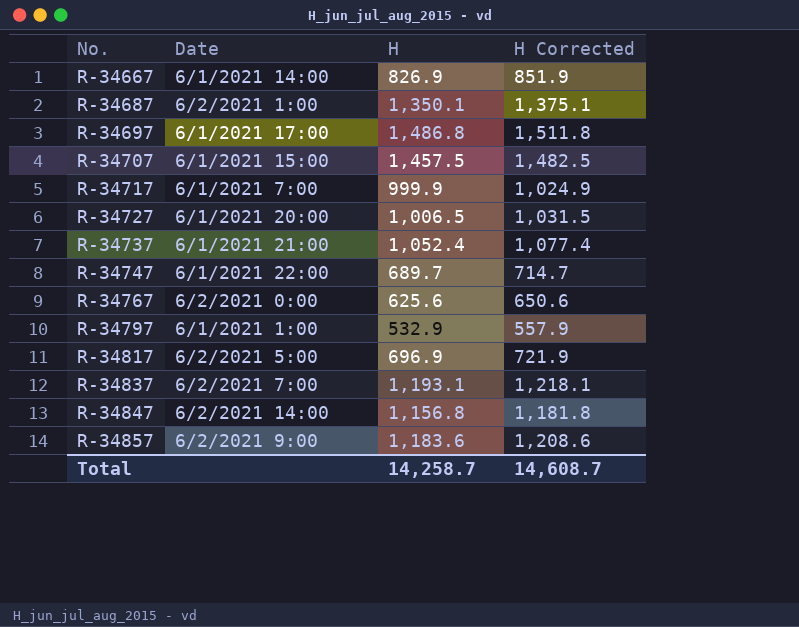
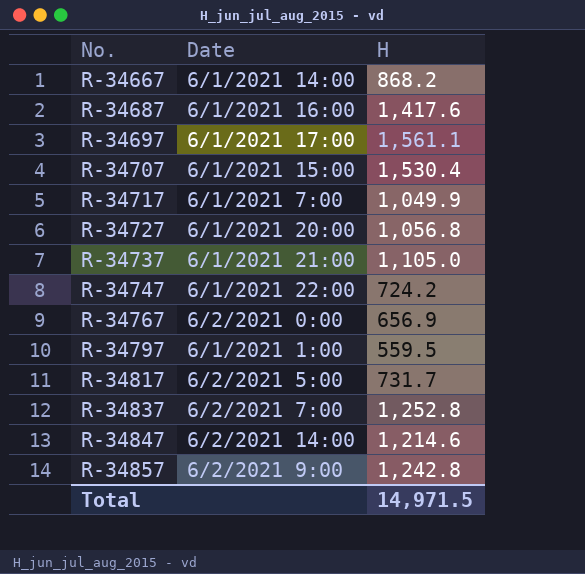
column H Corrected | formula: [H] + 25 -> none
R-34667 | H: 826.9 -> 868.2
R-34687 | Date: 6/2/2021 1:00 -> 6/1/2021 16:00
R-34687 | H: 1,350.1 -> 1,417.6
R-34697 | H: 1,486.8 -> 1,561.1
R-34707 | H: 1,457.5 -> 1,530.4
R-34717 | H: 999.9 -> 1,049.9
R-34727 | H: 1,006.5 -> 1,056.8
R-34737 | H: 1,052.4 -> 1,105.0
R-34747 | H: 689.7 -> 724.2
R-34767 | H: 625.6 -> 656.9
R-34797 | H: 532.9 -> 559.5
R-34817 | H: 696.9 -> 731.7
R-34837 | H: 1,193.1 -> 1,252.8
R-34847 | H: 1,156.8 -> 1,214.6
R-34857 | H: 1,183.6 -> 1,242.8
Total | H: 14,258.7 -> 14,971.5

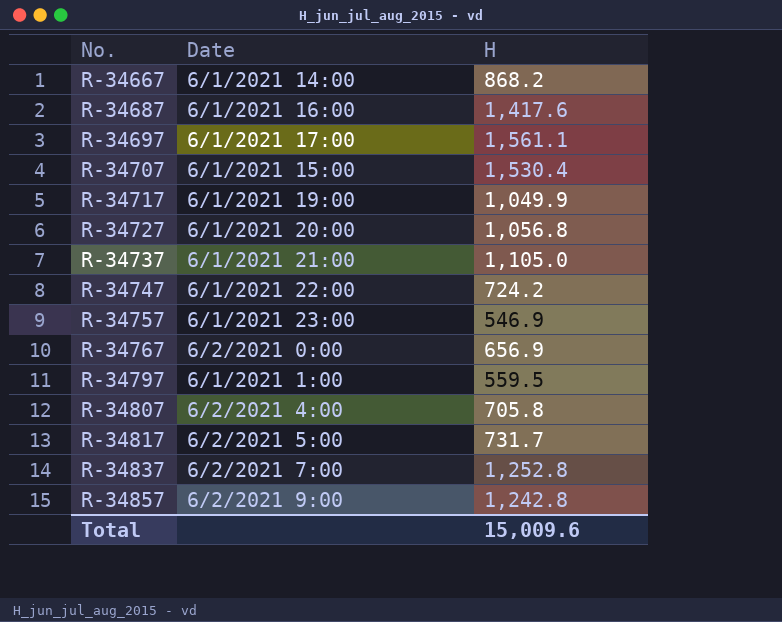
row R-34847: 6/2/2021 14:00 | 1,214.6 -> none
R-34717 | Date: 6/1/2021 7:00 -> 6/1/2021 19:00
row R-34757: none -> 6/1/2021 23:00 | 546.9
row R-34807: none -> 6/2/2021 4:00 | 705.8
Total | H: 14,971.5 -> 15,009.6

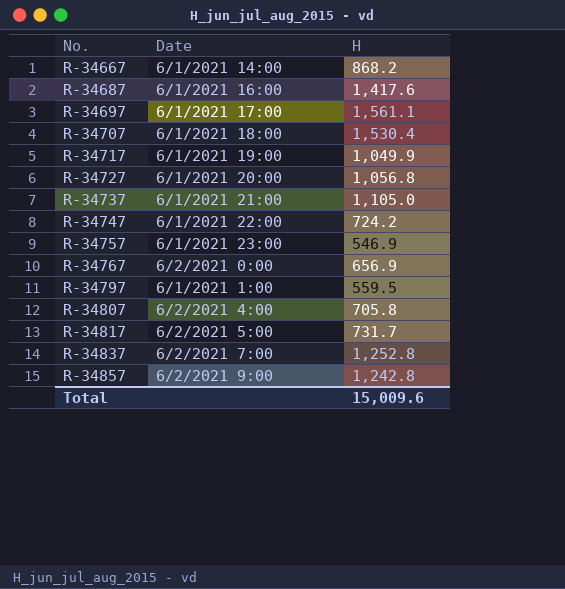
R-34707 | Date: 6/1/2021 15:00 -> 6/1/2021 18:00

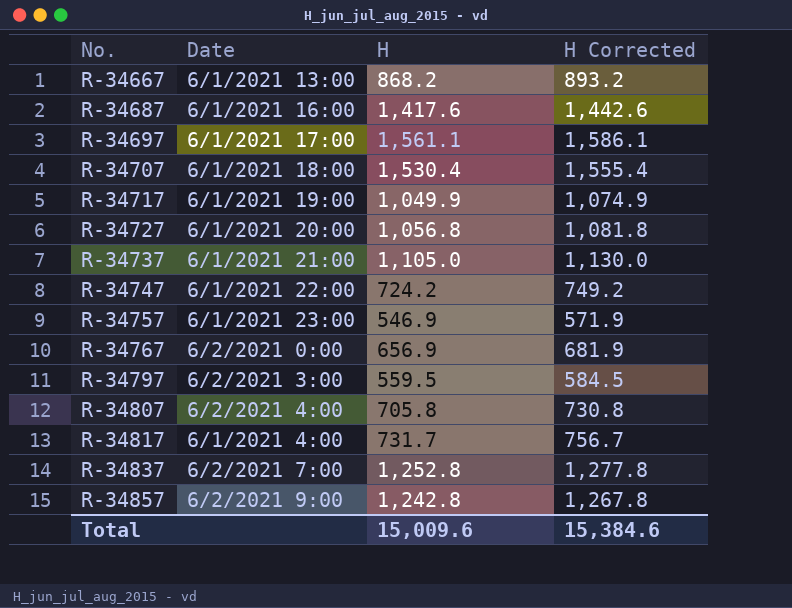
column H Corrected | formula: none -> [H] + 25
R-34667 | Date: 6/1/2021 14:00 -> 6/1/2021 13:00
R-34797 | Date: 6/1/2021 1:00 -> 6/2/2021 3:00
R-34817 | Date: 6/2/2021 5:00 -> 6/1/2021 4:00

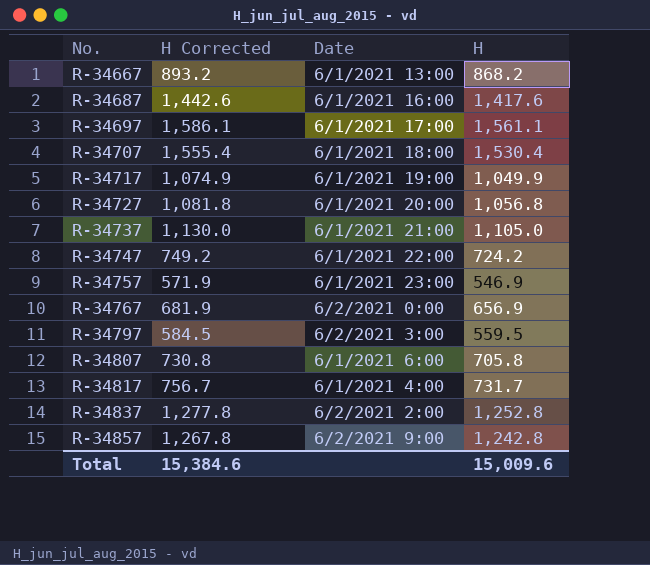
column H Corrected | position: 4 -> 2
R-34807 | Date: 6/2/2021 4:00 -> 6/1/2021 6:00
R-34837 | Date: 6/2/2021 7:00 -> 6/2/2021 2:00

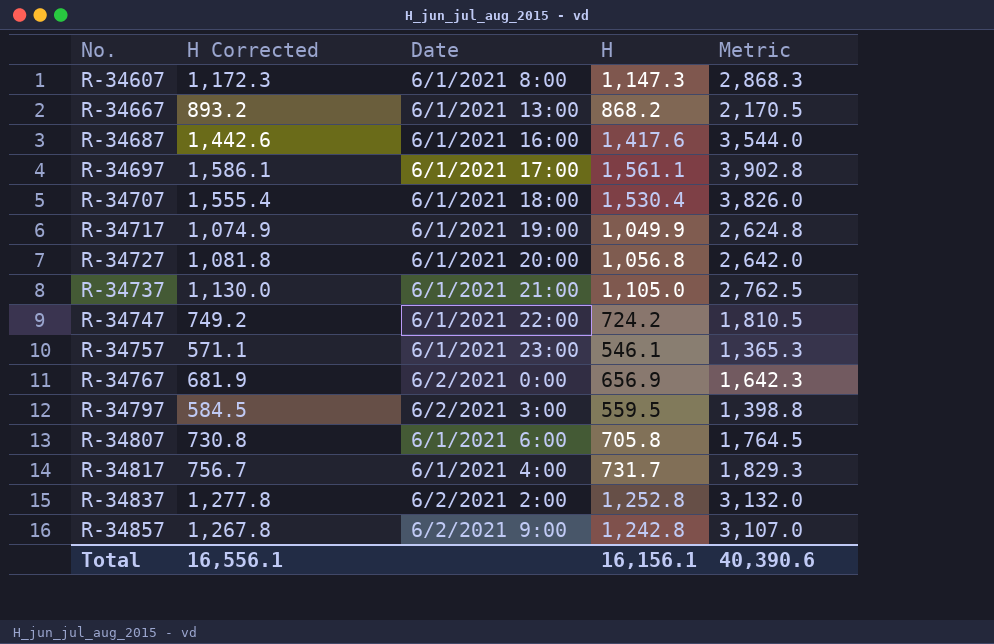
column Metric | formula: none -> [H] * 2.5
row R-34607: none -> 1,172.3 | 6/1/2021 8:00 | 1,147.3 | 2,868.3
R-34757 | H Corrected: 571.9 -> 571.1
R-34757 | H: 546.9 -> 546.1
Total | H Corrected: 15,384.6 -> 16,556.1
Total | H: 15,009.6 -> 16,156.1

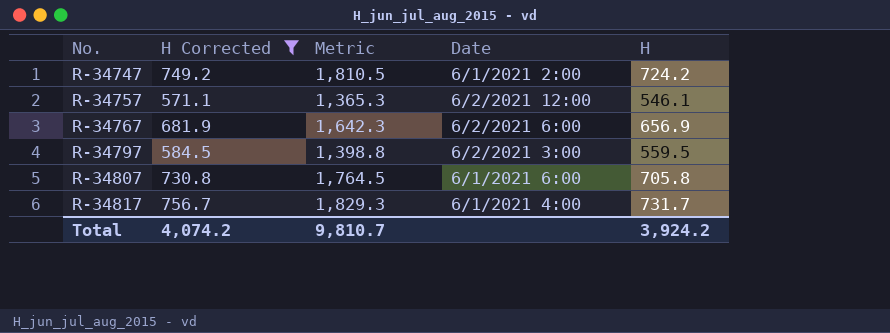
filter: none -> H Corrected <= 756.7
column Metric | position: 5 -> 3
R-34747 | Date: 6/1/2021 22:00 -> 6/1/2021 2:00
R-34757 | Date: 6/1/2021 23:00 -> 6/2/2021 12:00
R-34767 | Date: 6/2/2021 0:00 -> 6/2/2021 6:00
Total | H Corrected: 16,556.1 -> 4,074.2
Total | Metric: 40,390.6 -> 9,810.7
Total | H: 16,156.1 -> 3,924.2

